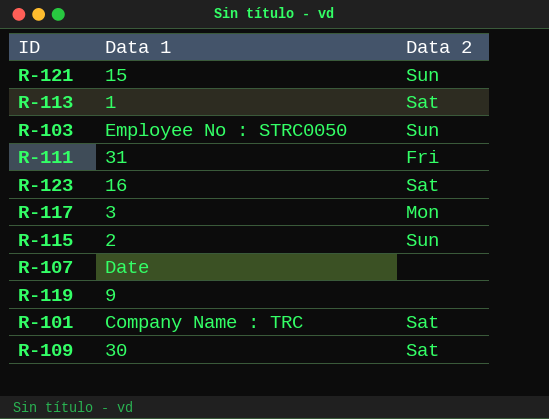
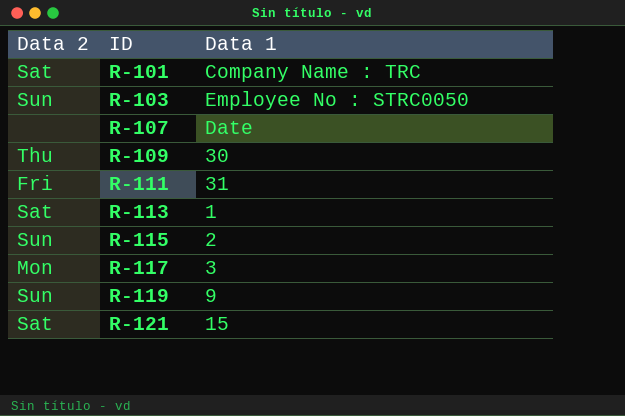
row order: none -> ID ascending
column Data 2 | position: 3 -> 1
row R-123: 16 | Sat -> none
R-109 | Data 2: Sat -> Thu
R-119 | Data 2: none -> Sun
R-121 | Data 2: Sun -> Sat

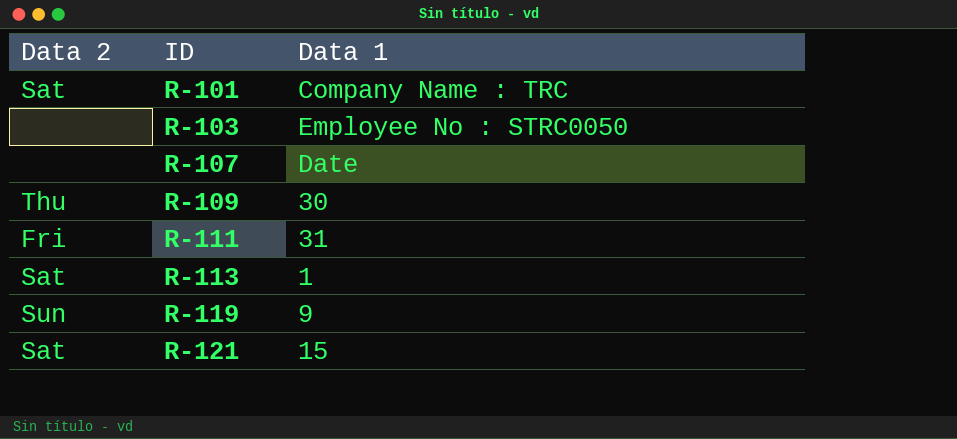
row R-115: Sun | 2 -> none
row R-117: Mon | 3 -> none
R-103 | Data 2: Sun -> none

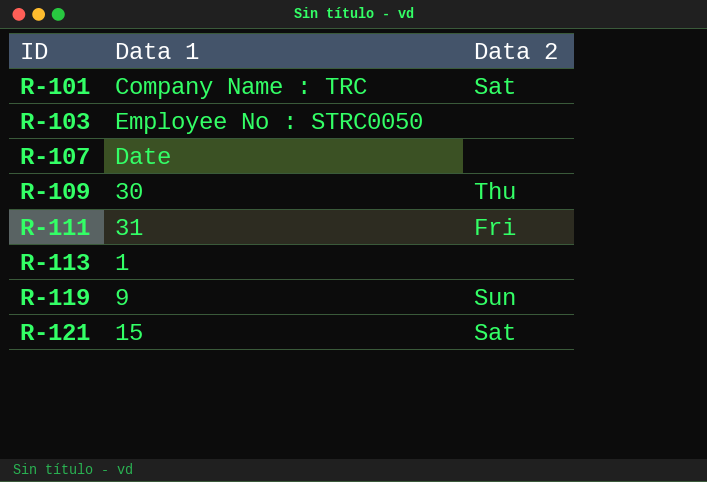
column Data 2 | position: 1 -> 3
R-113 | Data 2: Sat -> none

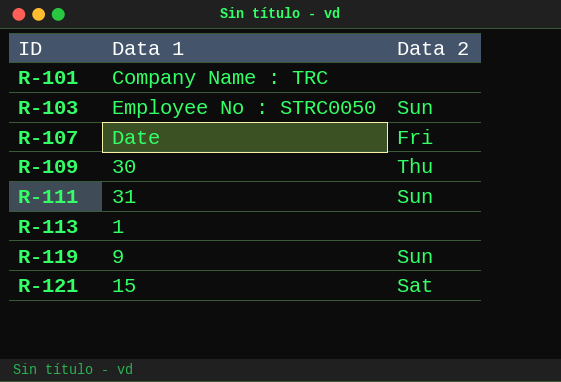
R-101 | Data 2: Sat -> none
R-103 | Data 2: none -> Sun
R-107 | Data 2: none -> Fri
R-111 | Data 2: Fri -> Sun

